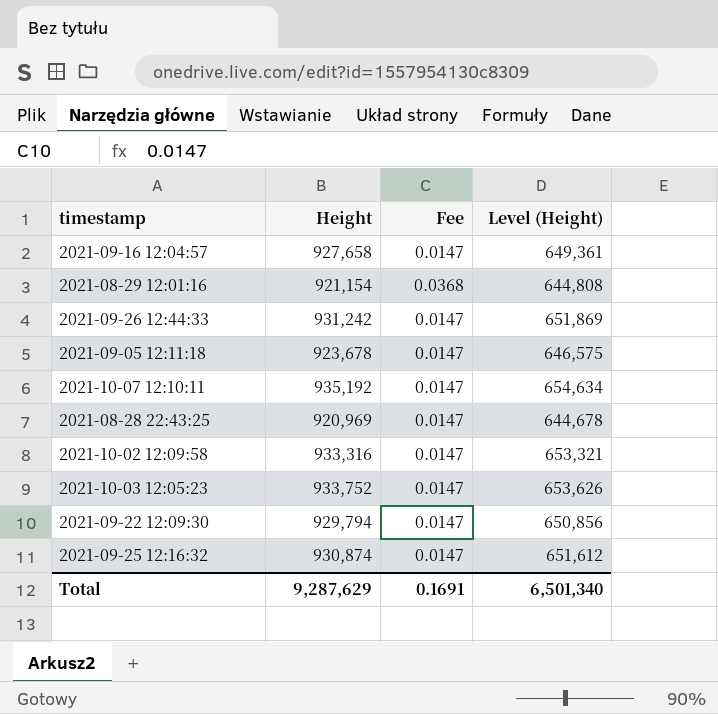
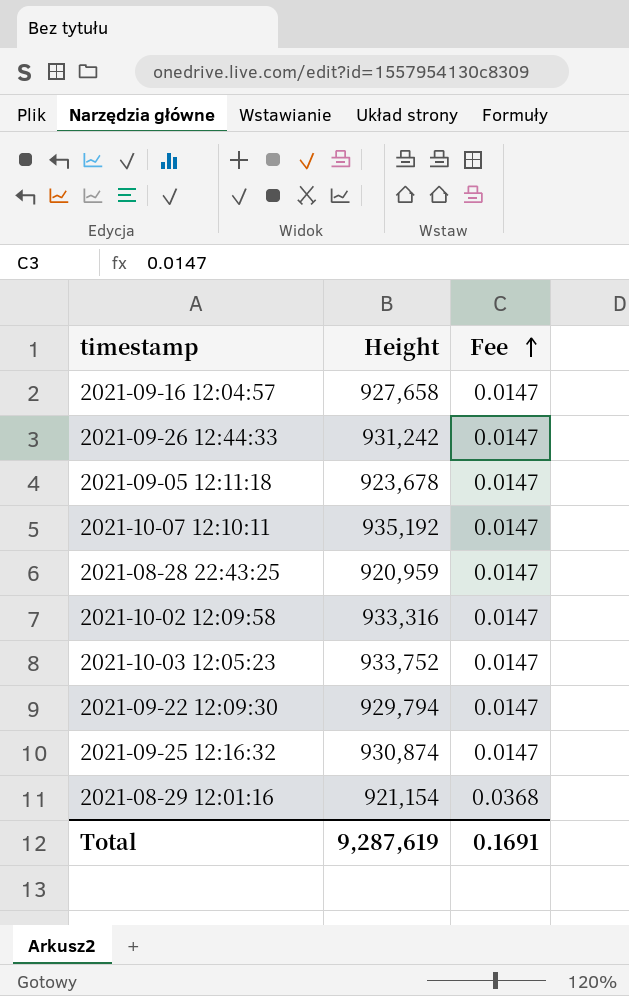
row order: none -> Fee ascending
column Level (Height) | formula: [Height] * 0.7 -> none
2021-08-28 22:43:25 | Height: 920,969 -> 920,959
Total | Height: 9,287,629 -> 9,287,619

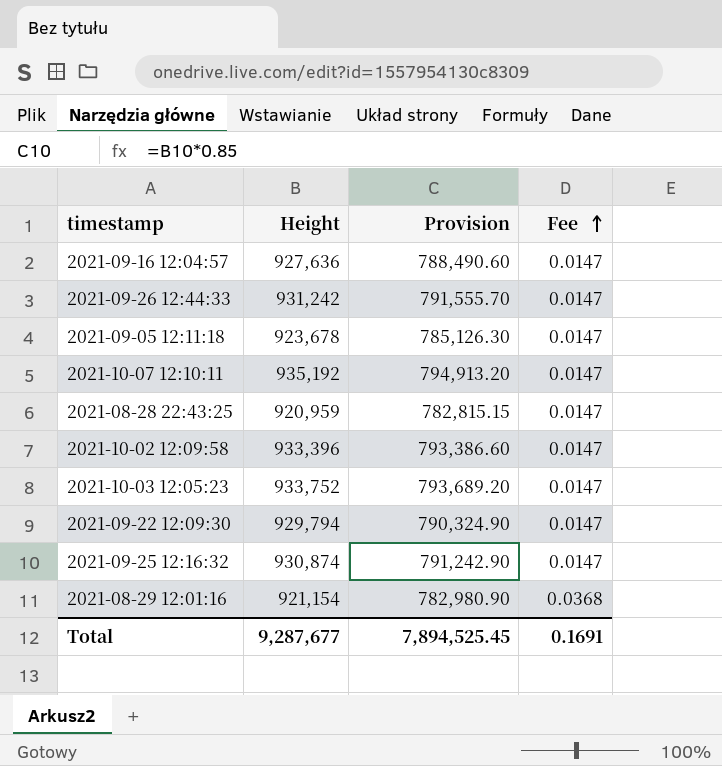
column Provision | formula: none -> [Height] * 0.85
2021-09-16 12:04:57 | Height: 927,658 -> 927,636
2021-10-02 12:09:58 | Height: 933,316 -> 933,396
Total | Height: 9,287,619 -> 9,287,677

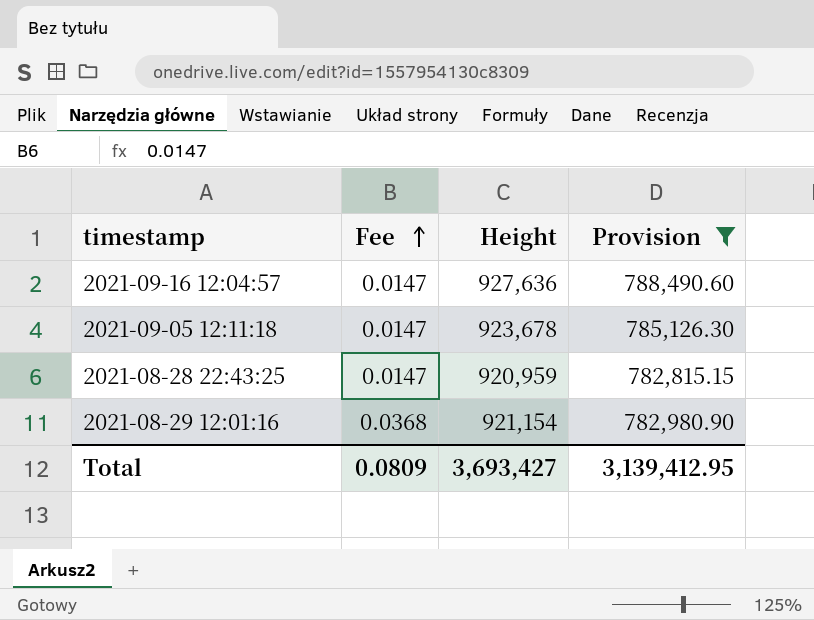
filter: none -> Provision <= 788,490.60
column Fee | position: 4 -> 2
Total | Fee: 0.1691 -> 0.0809
Total | Height: 9,287,677 -> 3,693,427
Total | Provision: 7,894,525.45 -> 3,139,412.95

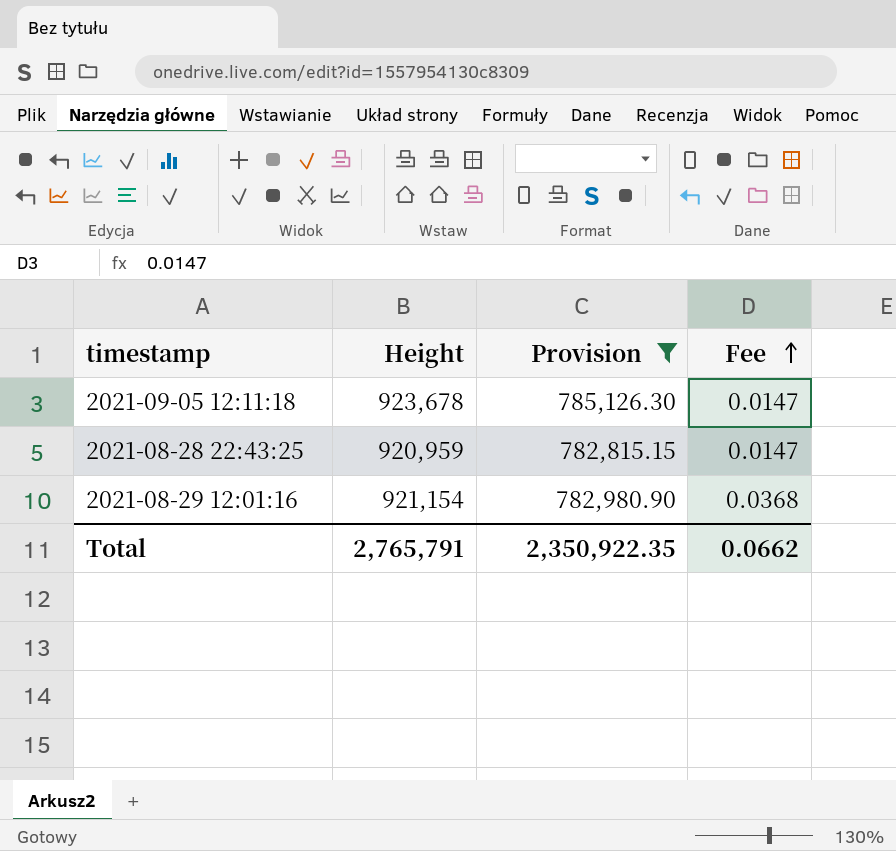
column Fee | position: 2 -> 4
row 2021-09-16 12:04:57: 0.0147 | 927,636 | 788,490.60 -> none
Total | Height: 3,693,427 -> 2,765,791
Total | Provision: 3,139,412.95 -> 2,350,922.35
Total | Fee: 0.0809 -> 0.0662

